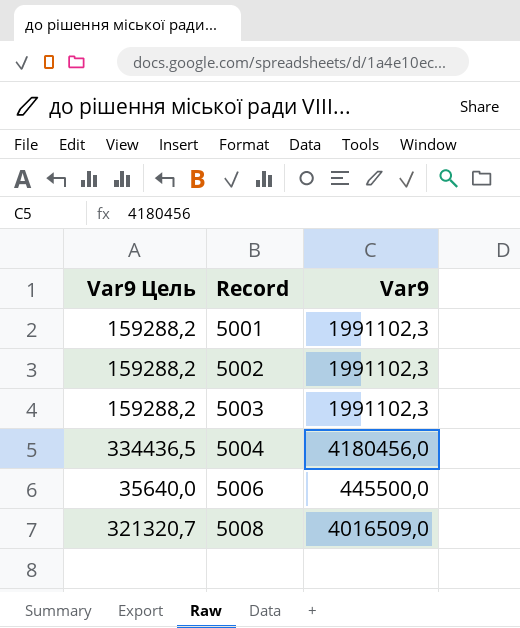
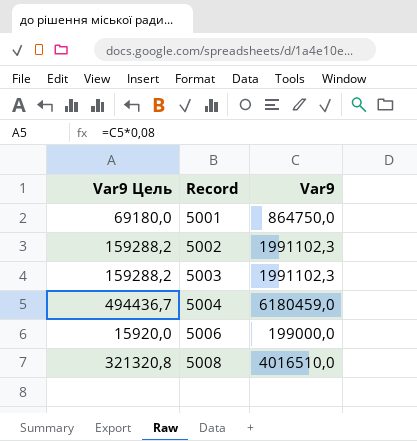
5001 | Var9 Цель: 159288,2 -> 69180,0
5001 | Var9: 1991102,3 -> 864750,0
5004 | Var9 Цель: 334436,5 -> 494436,7
5004 | Var9: 4180456,0 -> 6180459,0
5006 | Var9 Цель: 35640,0 -> 15920,0
5006 | Var9: 445500,0 -> 199000,0
5008 | Var9 Цель: 321320,7 -> 321320,8
5008 | Var9: 4016509,0 -> 4016510,0

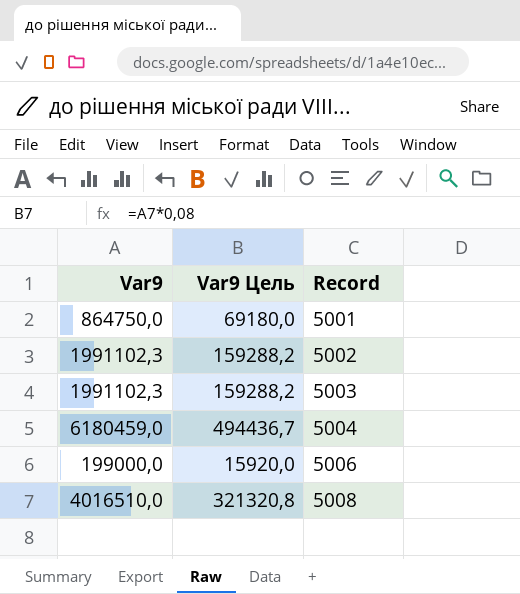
column Var9 | position: 3 -> 1

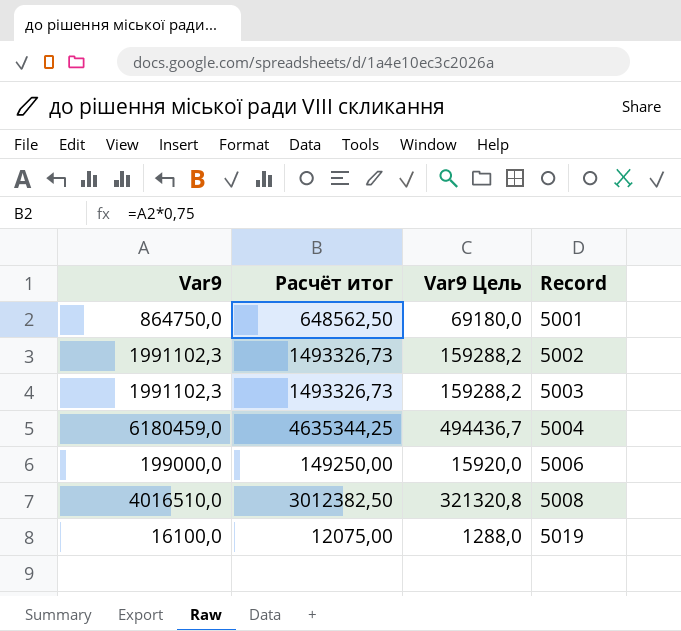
column Расчёт итог | formula: none -> [Var9] * 0,75
row 5019: none -> 16100,0 | 12075,00 | 1288,0

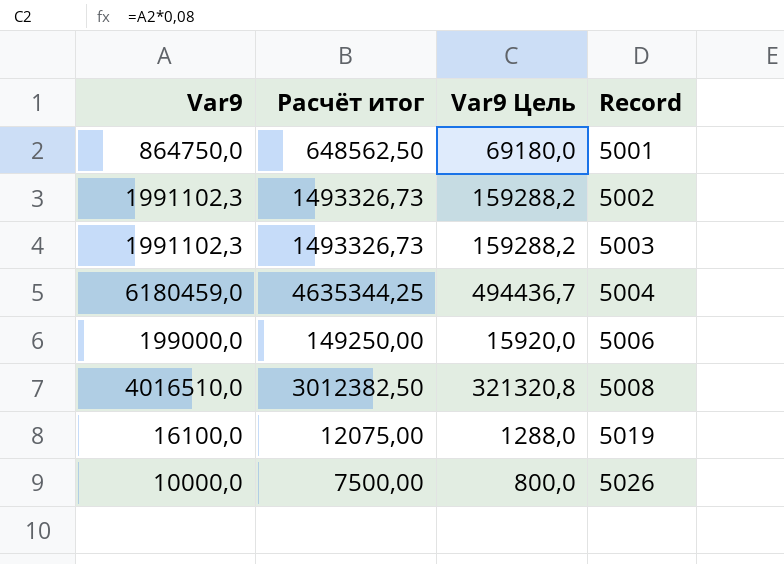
row 5026: none -> 10000,0 | 7500,00 | 800,0

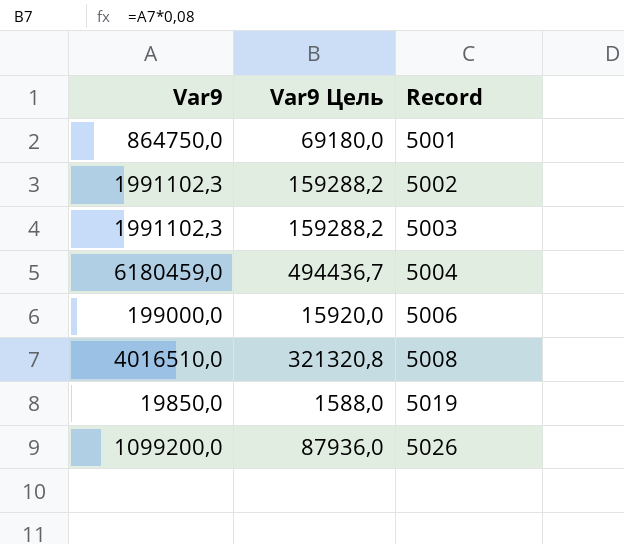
column Расчёт итог | formula: [Var9] * 0,75 -> none
5019 | Var9: 16100,0 -> 19850,0
5019 | Var9 Цель: 1288,0 -> 1588,0
5026 | Var9: 10000,0 -> 1099200,0
5026 | Var9 Цель: 800,0 -> 87936,0

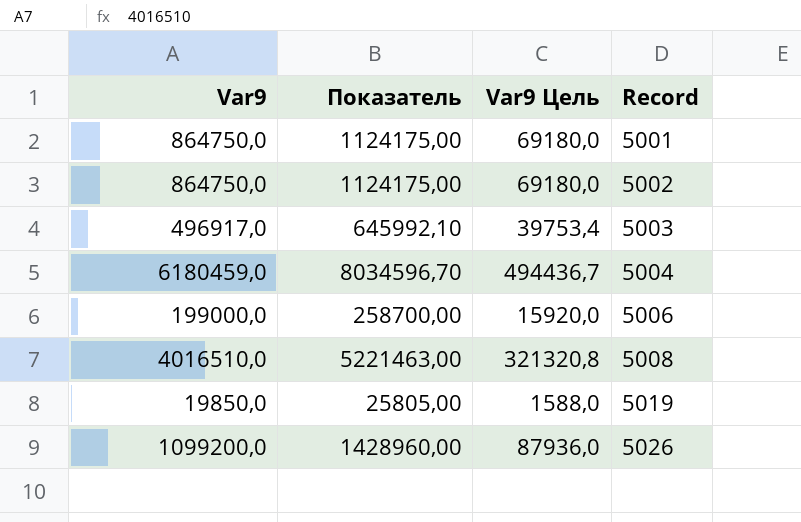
column Показатель | formula: none -> [Var9] * 1,3
5002 | Var9: 1991102,3 -> 864750,0
5002 | Var9 Цель: 159288,2 -> 69180,0
5003 | Var9: 1991102,3 -> 496917,0
5003 | Var9 Цель: 159288,2 -> 39753,4

